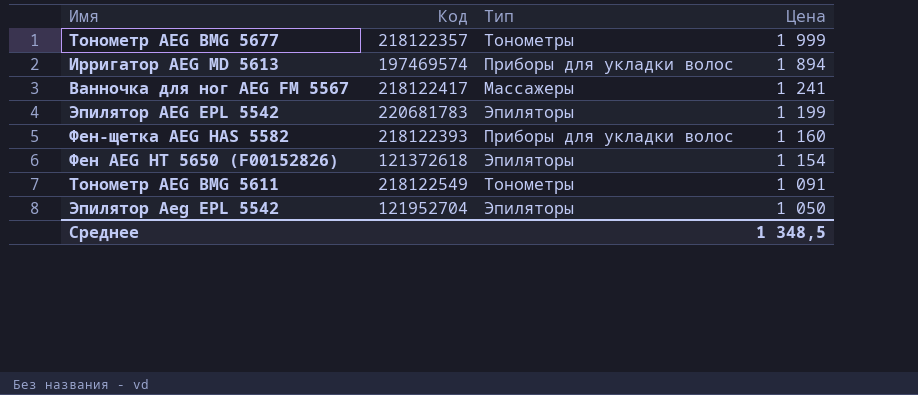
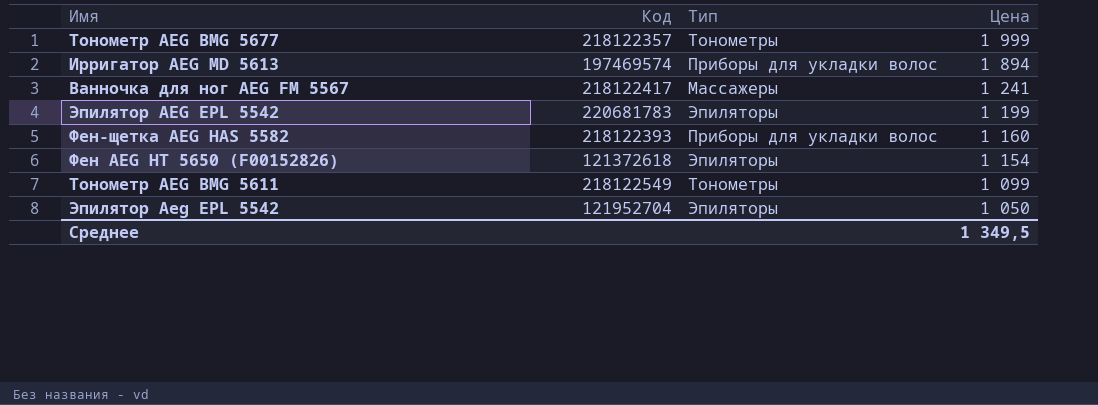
Тонометр AEG BMG 5611 | Цена: 1 091 -> 1 099
Среднее | Цена: 1 348,5 -> 1 349,5

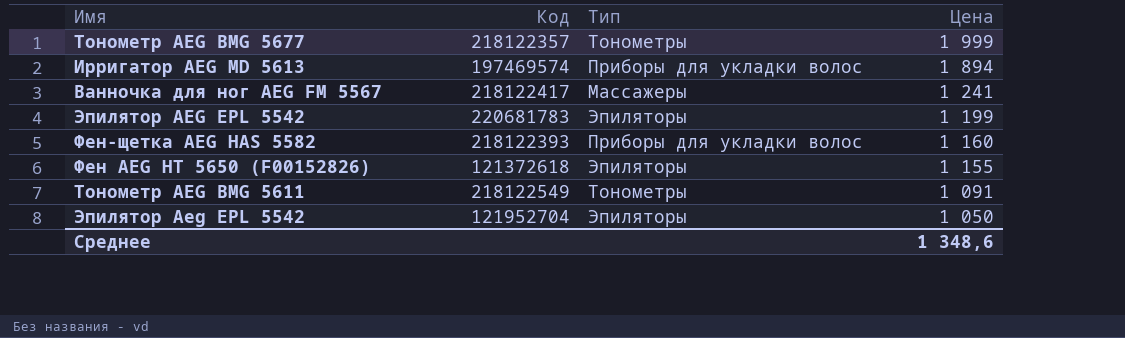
Фен AEG HT 5650 (F00152826) | Цена: 1 154 -> 1 155
Тонометр AEG BMG 5611 | Цена: 1 099 -> 1 091
Среднее | Цена: 1 349,5 -> 1 348,6

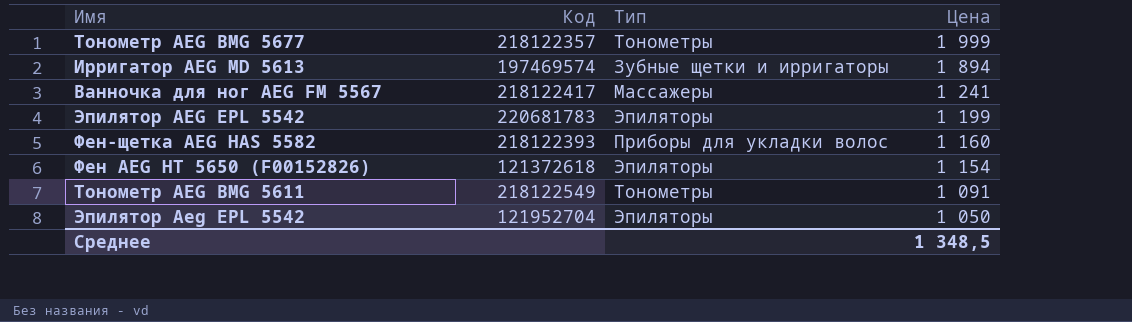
Ирригатор AEG MD 5613 | Тип: Приборы для укладки волос -> Зубные щетки и ирригаторы
Фен AEG HT 5650 (F00152826) | Цена: 1 155 -> 1 154
Среднее | Цена: 1 348,6 -> 1 348,5

